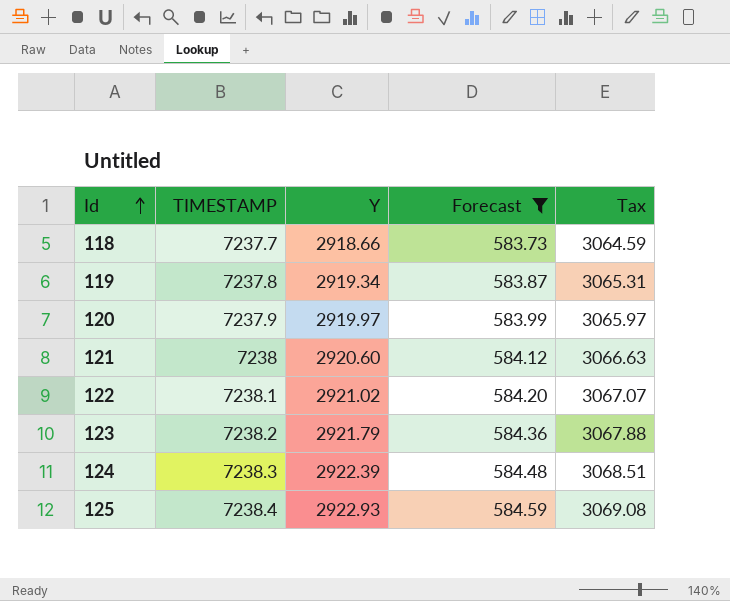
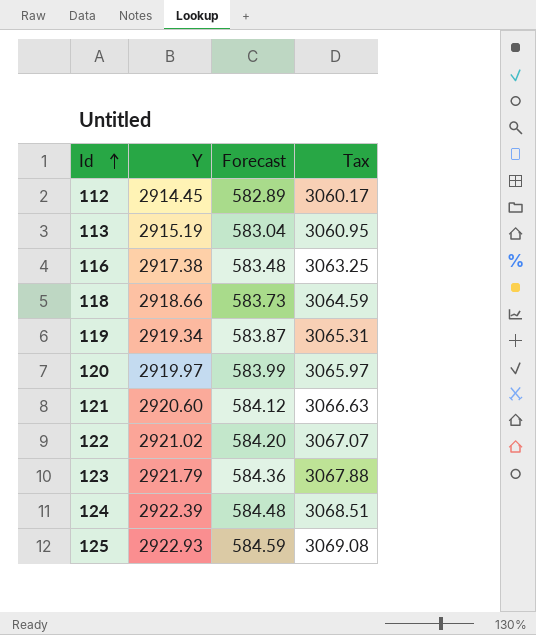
filter: Forecast >= 583.73 -> none
column TIMESTAMP | position: 2 -> none

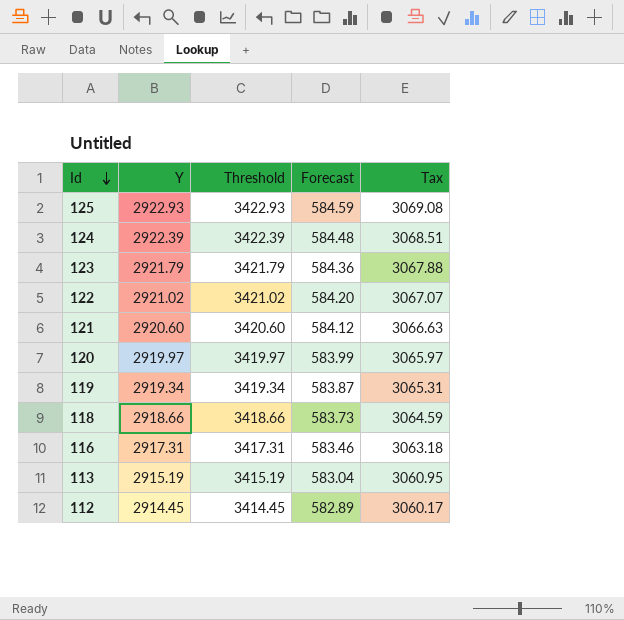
row order: Id ascending -> Id descending
column Threshold | formula: none -> [Y] + 500
116 | Y: 2917.38 -> 2917.31
116 | Forecast: 583.48 -> 583.46
116 | Tax: 3063.25 -> 3063.18

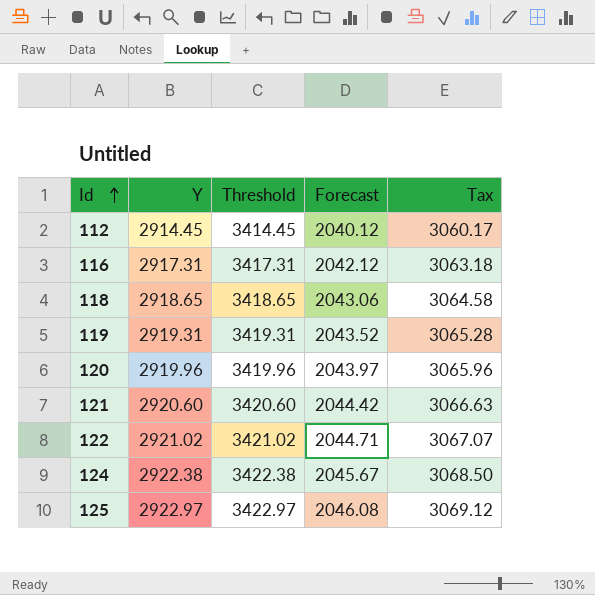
row order: Id descending -> Id ascending
column Forecast | formula: [Y] * 0.2 -> [Y] * 0.7
row 123: 2921.79 | 3421.79 | 584.36 | 3067.88 -> none
row 113: 2915.19 | 3415.19 | 583.04 | 3060.95 -> none
118 | Y: 2918.66 -> 2918.65
118 | Threshold: 3418.66 -> 3418.65
118 | Tax: 3064.59 -> 3064.58
119 | Y: 2919.34 -> 2919.31
119 | Threshold: 3419.34 -> 3419.31
119 | Tax: 3065.31 -> 3065.28
120 | Y: 2919.97 -> 2919.96
120 | Threshold: 3419.97 -> 3419.96
120 | Tax: 3065.97 -> 3065.96
124 | Y: 2922.39 -> 2922.38
124 | Threshold: 3422.39 -> 3422.38
124 | Tax: 3068.51 -> 3068.50
125 | Y: 2922.93 -> 2922.97
125 | Threshold: 3422.93 -> 3422.97
125 | Tax: 3069.08 -> 3069.12

